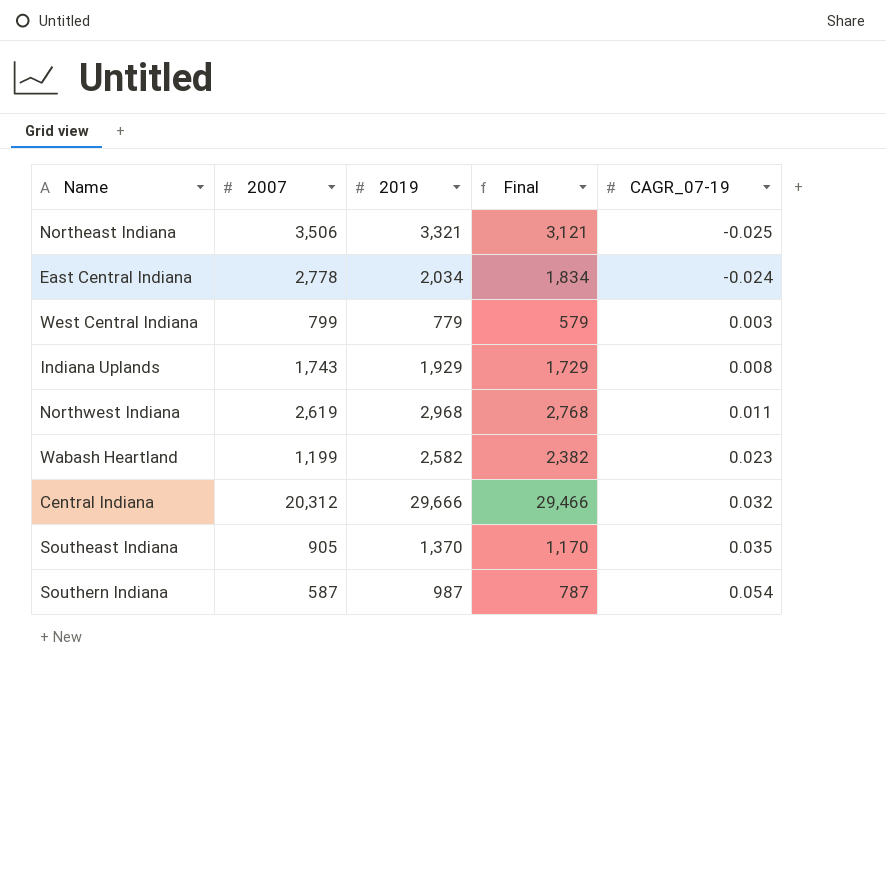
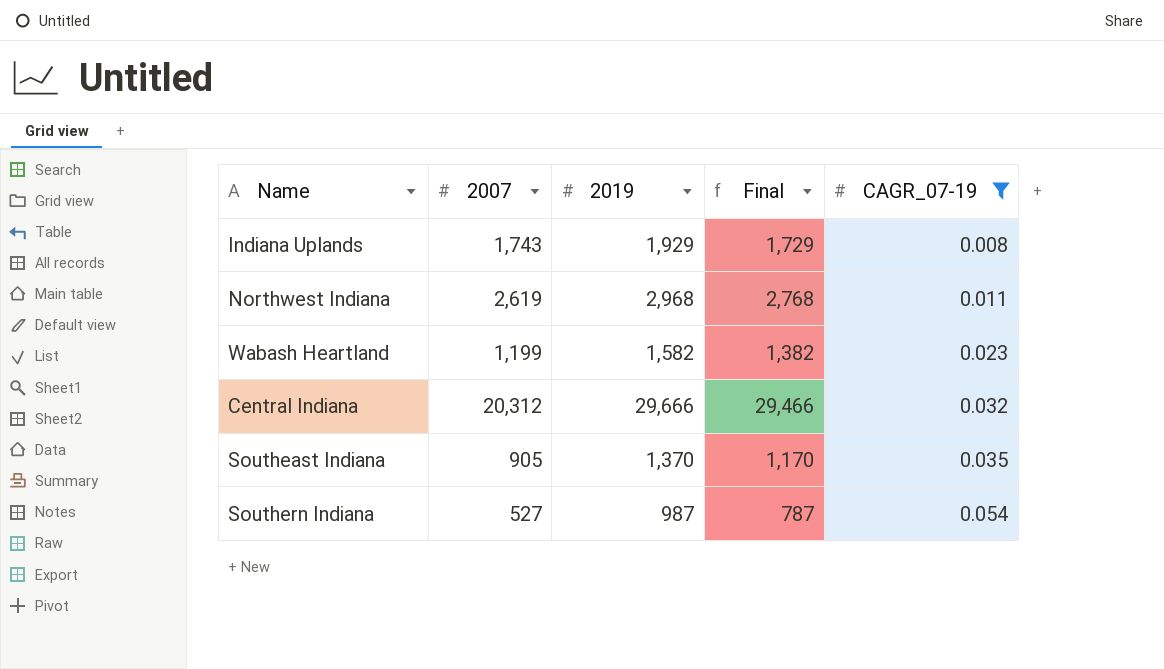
filter: none -> CAGR_07-19 >= 0.008
Wabash Heartland | 2019: 2,582 -> 1,582
Wabash Heartland | Final: 2,382 -> 1,382
Southern Indiana | 2007: 587 -> 527

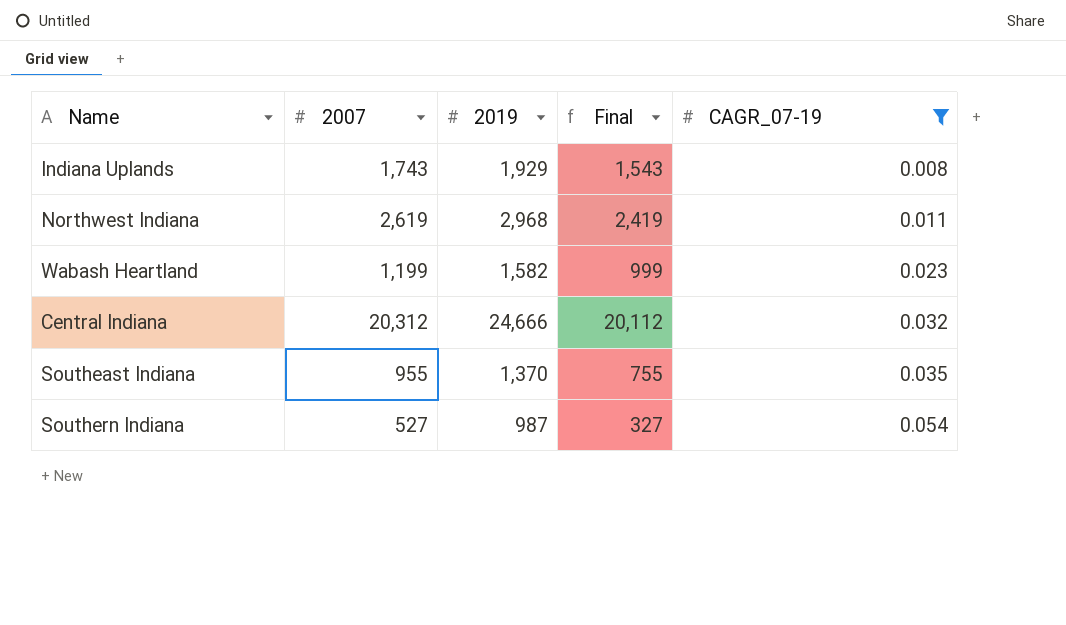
column Final | formula: [2019] - 200 -> [2007] - 200
Central Indiana | 2019: 29,666 -> 24,666
Southeast Indiana | 2007: 905 -> 955

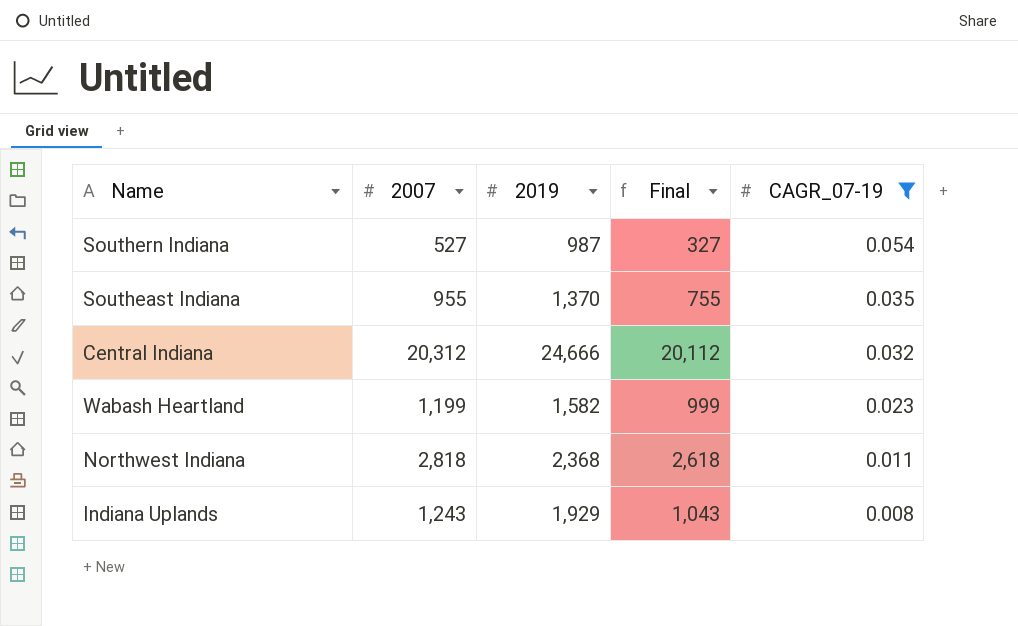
row order: CAGR_07-19 ascending -> CAGR_07-19 descending
Northwest Indiana | 2007: 2,619 -> 2,818
Northwest Indiana | 2019: 2,968 -> 2,368
Northwest Indiana | Final: 2,419 -> 2,618
Indiana Uplands | 2007: 1,743 -> 1,243
Indiana Uplands | Final: 1,543 -> 1,043

